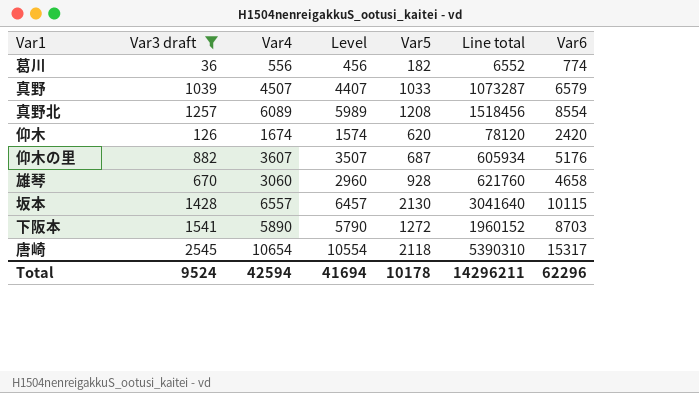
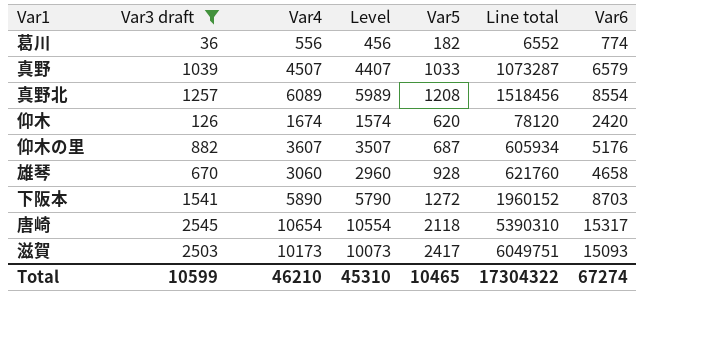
row 坂本: 1428 | 6557 | 6457 | 2130 | 3041640 | 10115 -> none
row 滋賀: none -> 2503 | 10173 | 10073 | 2417 | 6049751 | 15093
Total | Var3 draft: 9524 -> 10599
Total | Var4: 42594 -> 46210
Total | Level: 41694 -> 45310
Total | Var5: 10178 -> 10465
Total | Line total: 14296211 -> 17304322
Total | Var6: 62296 -> 67274

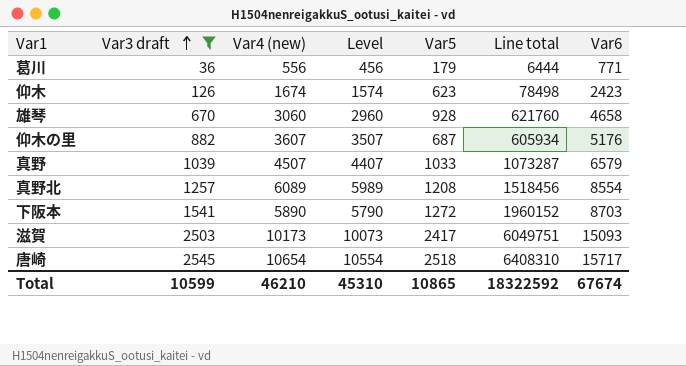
row order: none -> Var3 draft ascending
column name: Var4 -> Var4 (new)
葛川 | Var5: 182 -> 179
葛川 | Line total: 6552 -> 6444
葛川 | Var6: 774 -> 771
仰木 | Var5: 620 -> 623
仰木 | Line total: 78120 -> 78498
仰木 | Var6: 2420 -> 2423
唐崎 | Var5: 2118 -> 2518
唐崎 | Line total: 5390310 -> 6408310
唐崎 | Var6: 15317 -> 15717
Total | Var5: 10465 -> 10865
Total | Line total: 17304322 -> 18322592
Total | Var6: 67274 -> 67674

